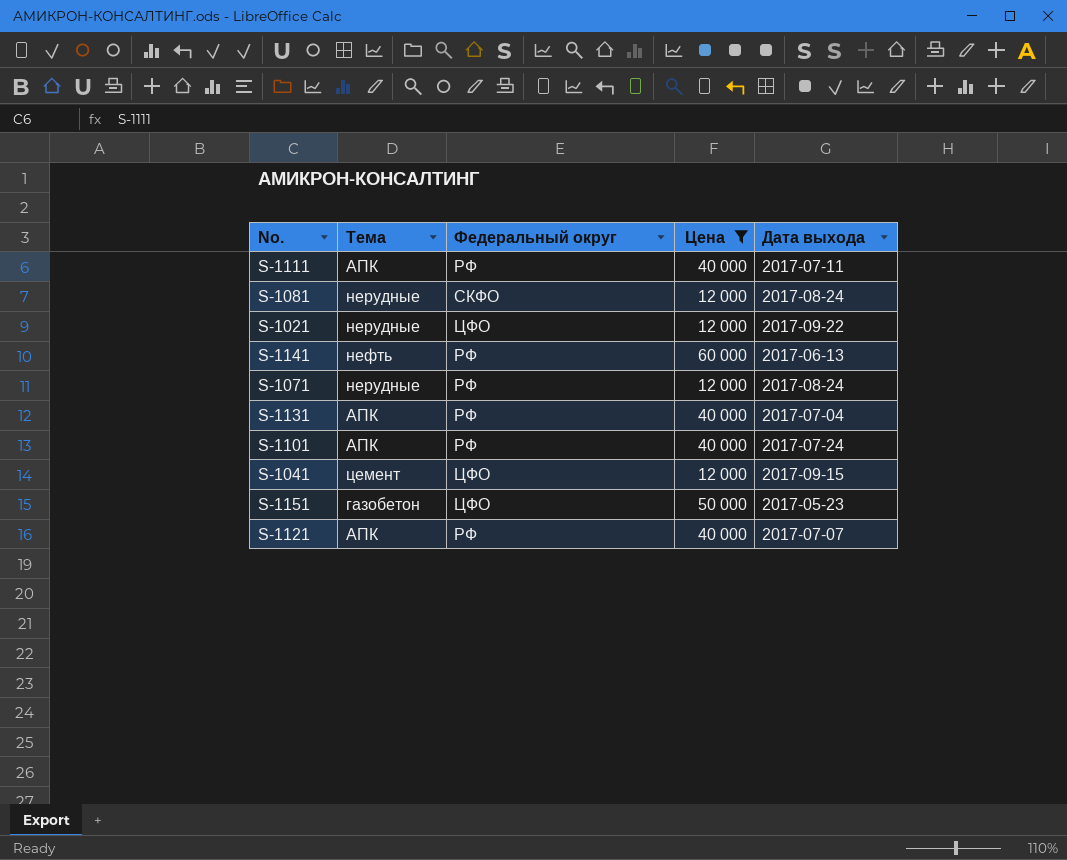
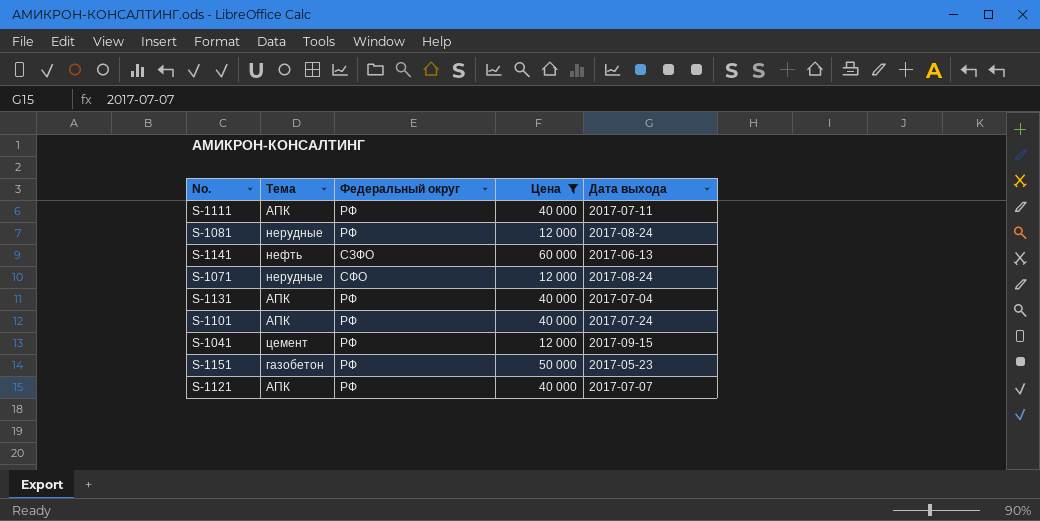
row S-1021: нерудные | ЦФО | 12 000 | 2017-09-22 -> none
S-1081 | Федеральный округ: СКФО -> РФ
S-1141 | Федеральный округ: РФ -> СЗФО
S-1071 | Федеральный округ: РФ -> СФО
S-1041 | Федеральный округ: ЦФО -> РФ
S-1151 | Федеральный округ: ЦФО -> РФ

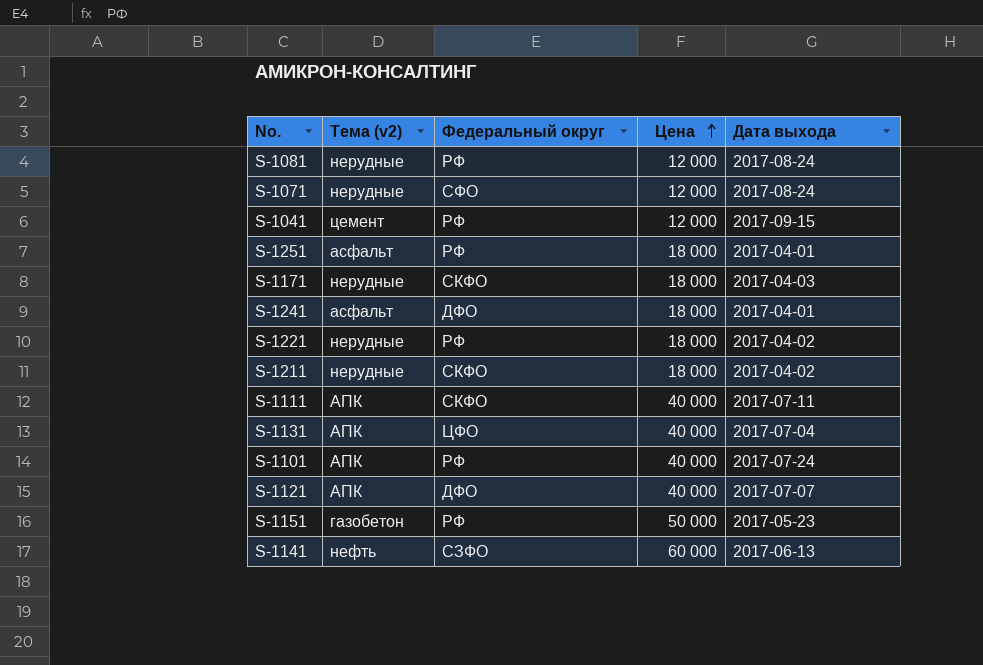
filter: Цена != 18 000 -> none
row order: none -> Цена ascending
column name: Тема -> Тема (v2)
S-1111 | Федеральный округ: РФ -> СКФО
S-1131 | Федеральный округ: РФ -> ЦФО
S-1121 | Федеральный округ: РФ -> ДФО

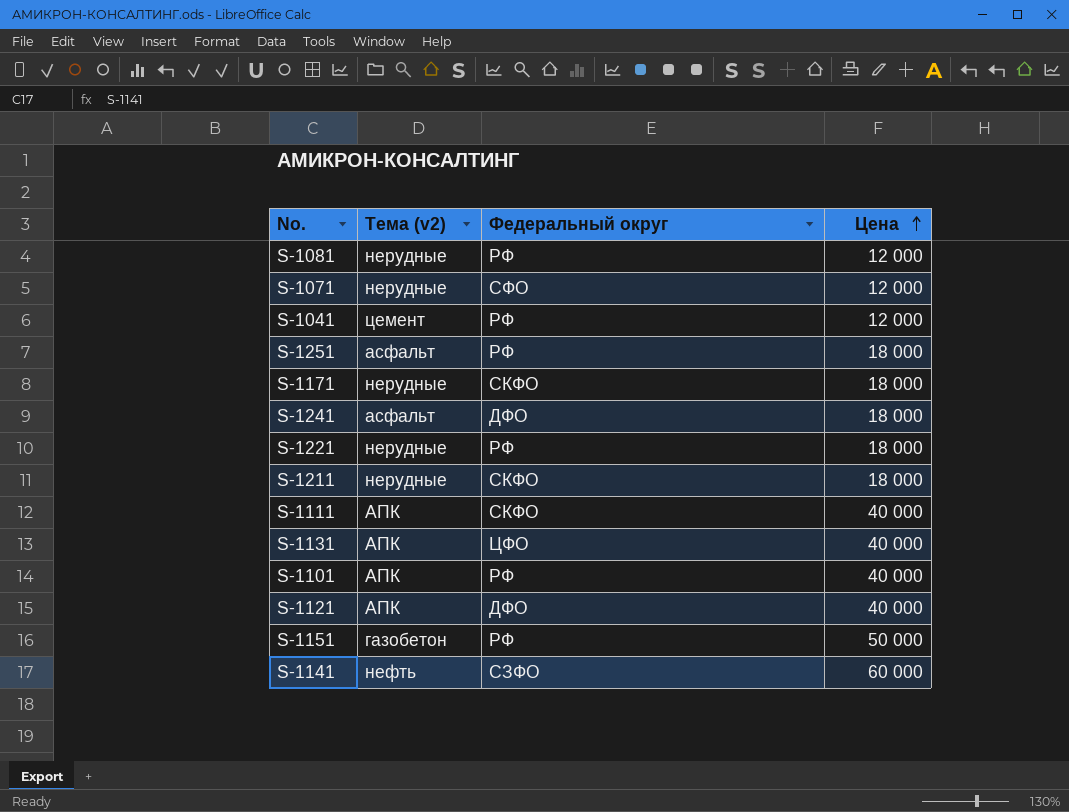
column Дата выхода | position: 5 -> none

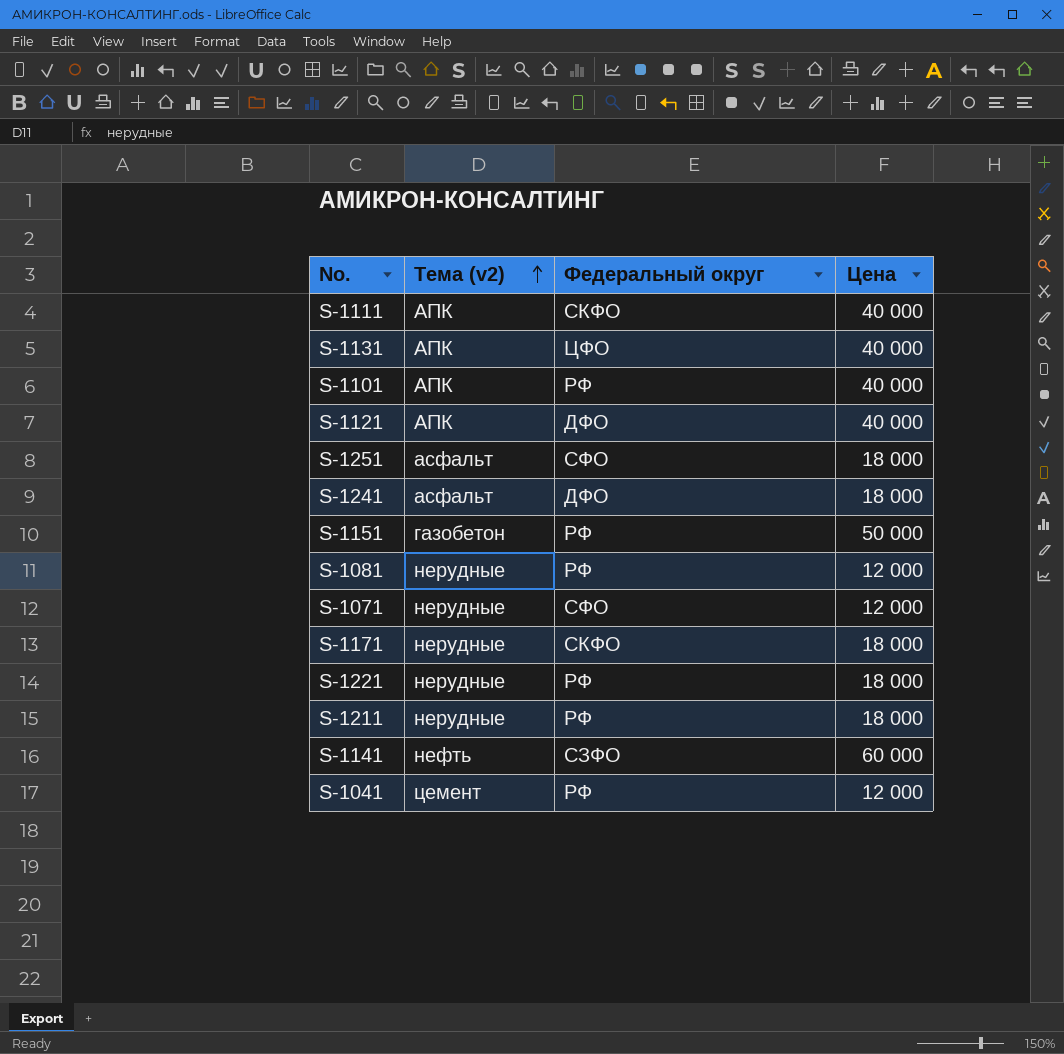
row order: Цена ascending -> Тема (v2) ascending
S-1251 | Федеральный округ: РФ -> СФО
S-1211 | Федеральный округ: СКФО -> РФ

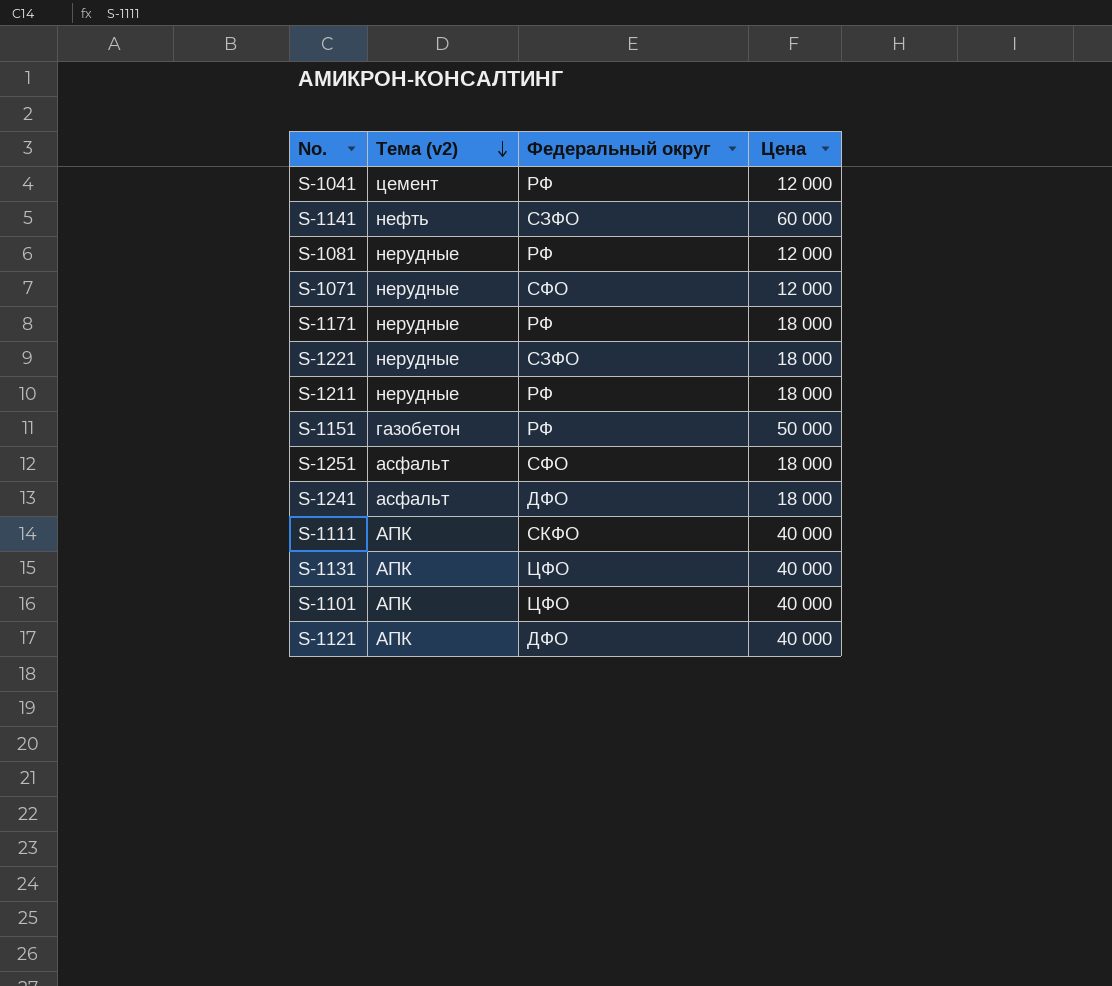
row order: Тема (v2) ascending -> Тема (v2) descending
S-1171 | Федеральный округ: СКФО -> РФ
S-1221 | Федеральный округ: РФ -> СЗФО
S-1101 | Федеральный округ: РФ -> ЦФО

